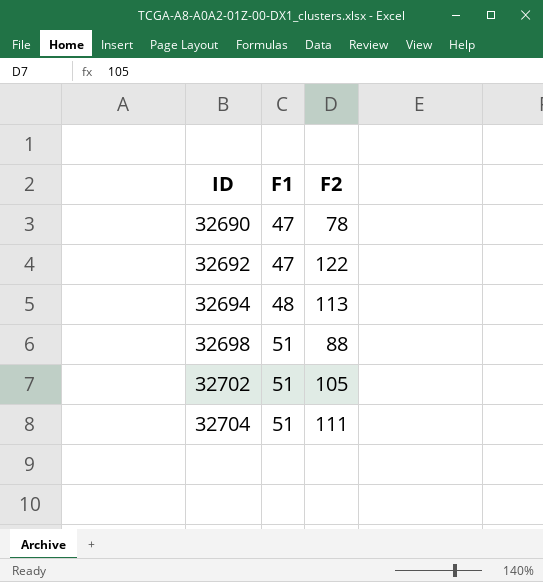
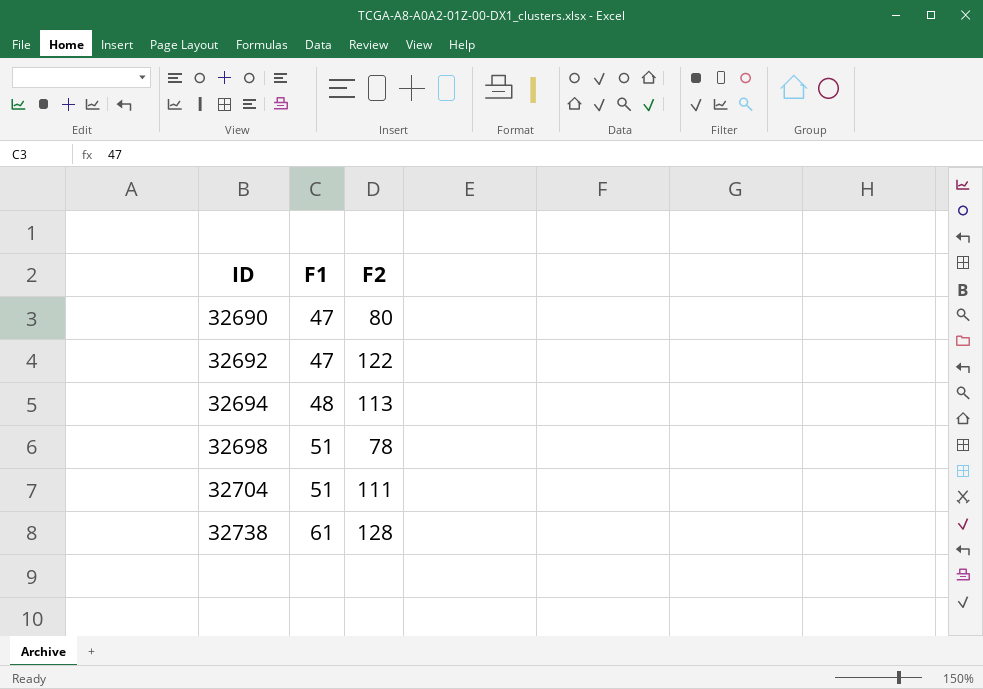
row 32702: 51 | 105 -> none
32690 | F2: 78 -> 80
32698 | F2: 88 -> 78
row 32738: none -> 61 | 128

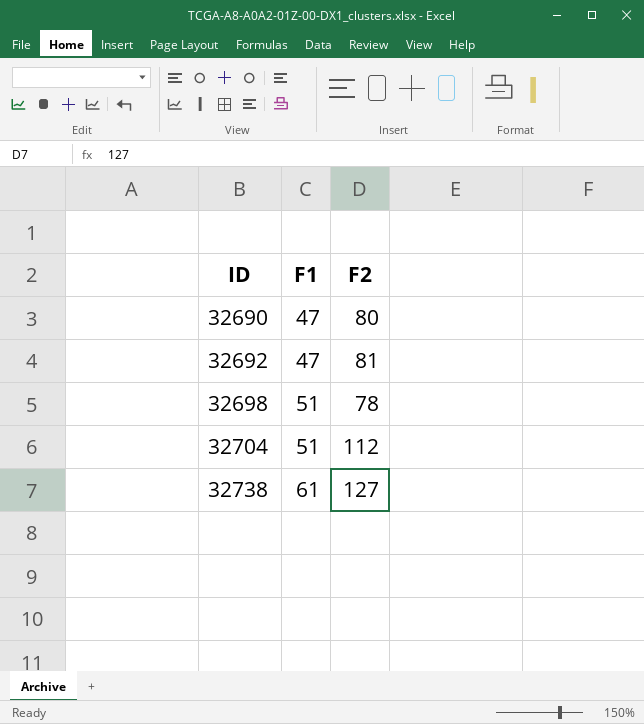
row 32694: 48 | 113 -> none
32692 | F2: 122 -> 81
32704 | F2: 111 -> 112
32738 | F2: 128 -> 127

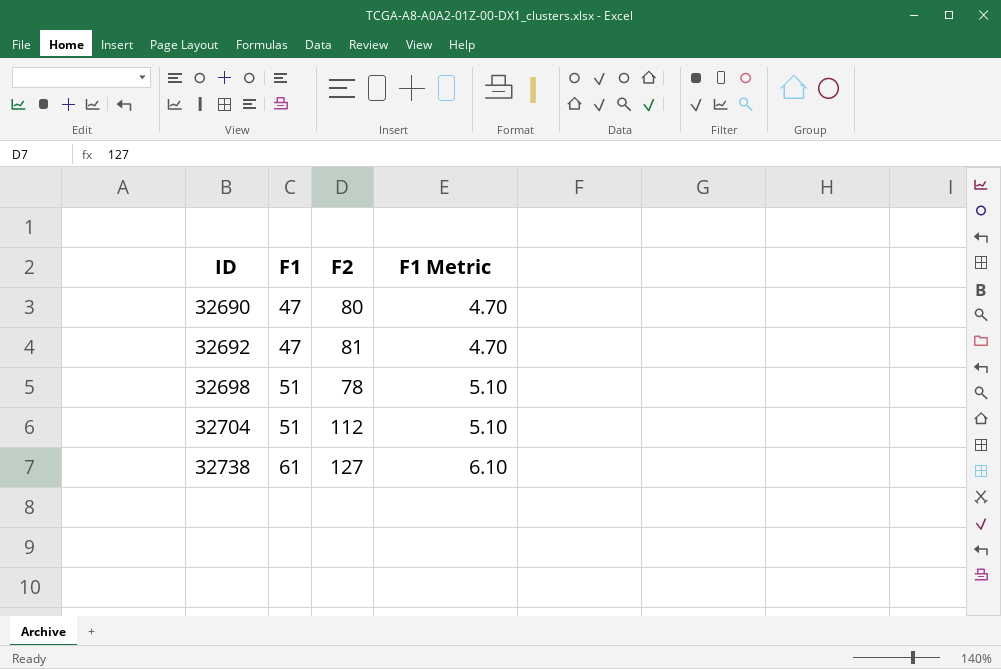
column F1 Metric | formula: none -> [F1] * 0.1

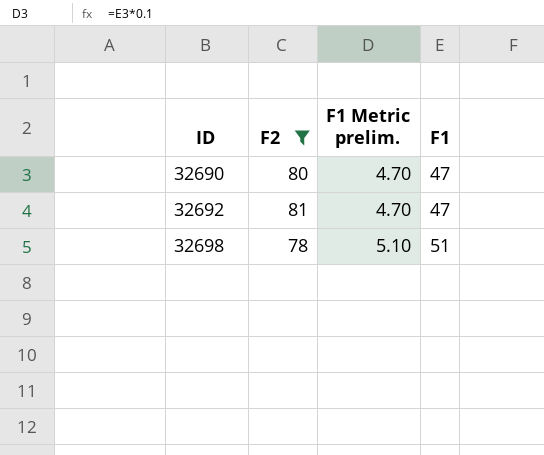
filter: none -> F2 <= 81
column name: F1 Metric -> F1 Metric prelim.
column F1 | position: 2 -> 4

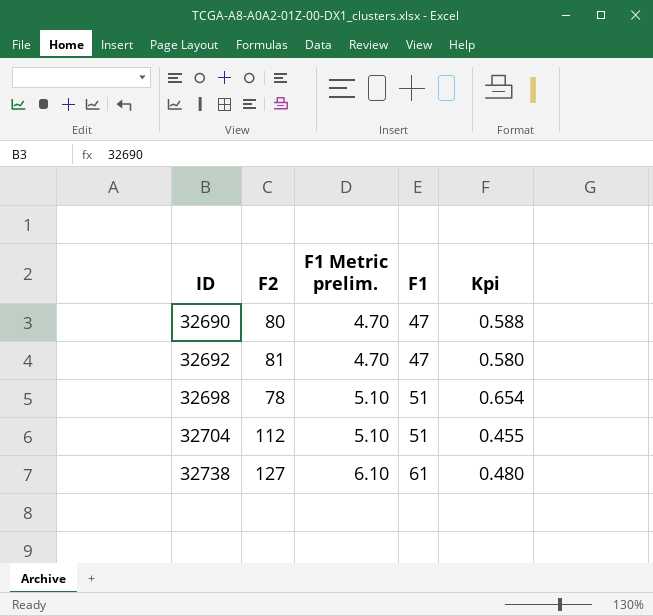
filter: F2 <= 81 -> none
column Kpi | formula: none -> [F1] / [F2]

